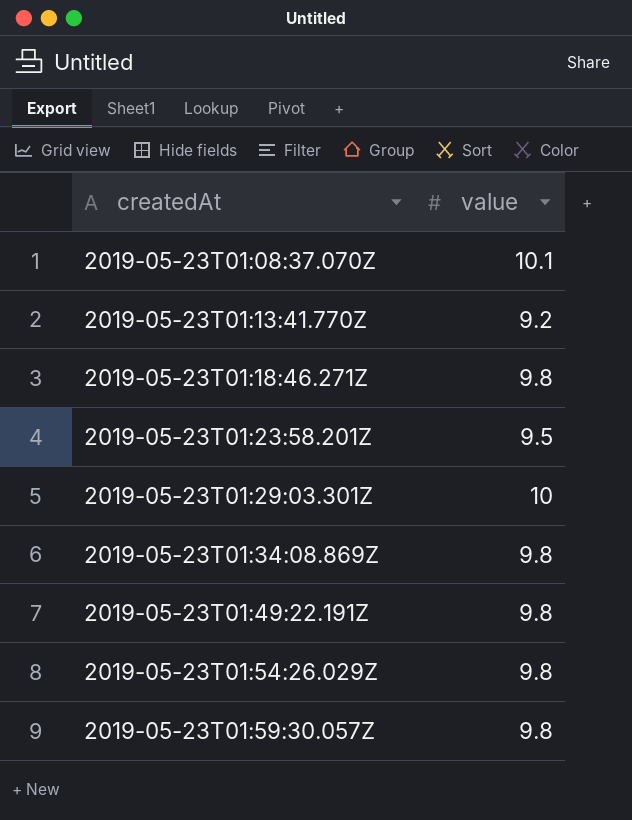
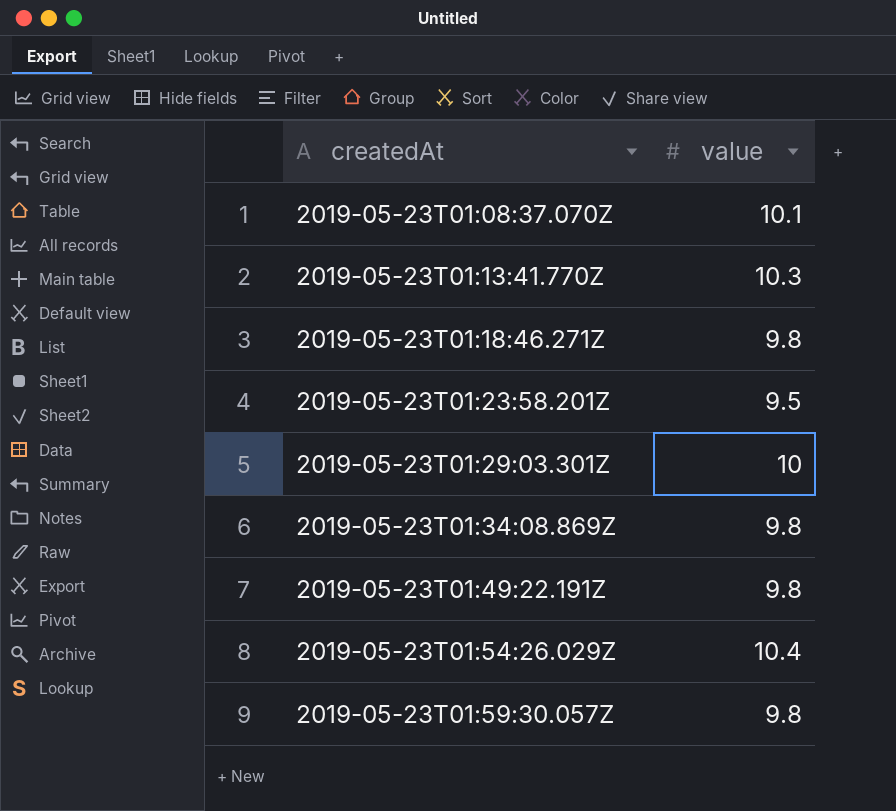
2019-05-23T01:13:41.770Z | value: 9.2 -> 10.3
2019-05-23T01:54:26.029Z | value: 9.8 -> 10.4

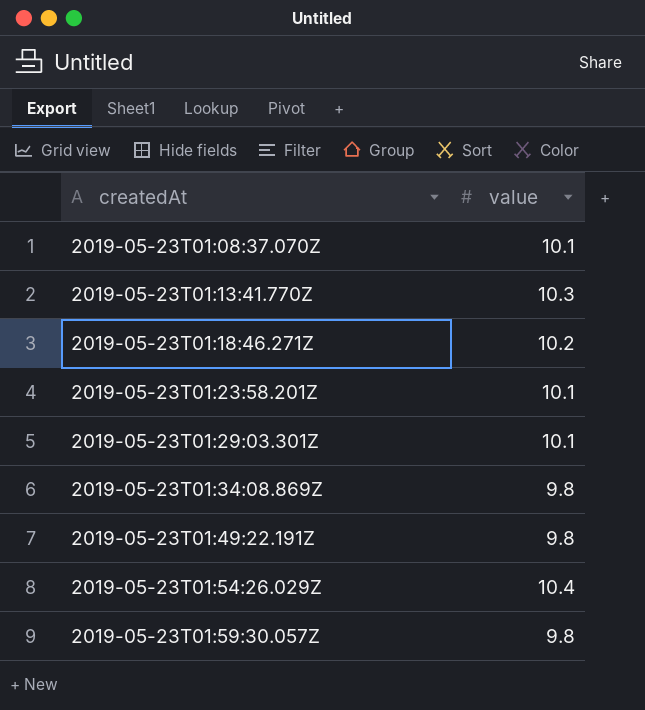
2019-05-23T01:18:46.271Z | value: 9.8 -> 10.2
2019-05-23T01:23:58.201Z | value: 9.5 -> 10.1
2019-05-23T01:29:03.301Z | value: 10 -> 10.1

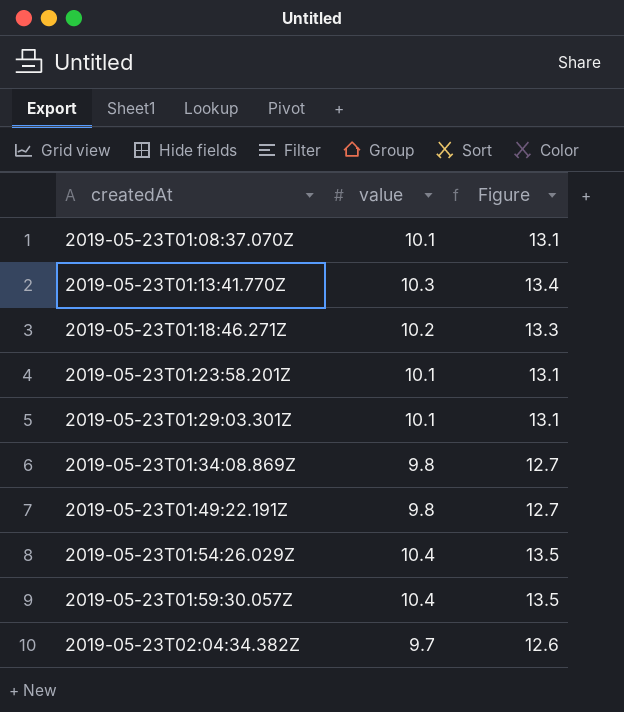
column Figure | formula: none -> [value] * 1.3
2019-05-23T01:59:30.057Z | value: 9.8 -> 10.4
row 2019-05-23T02:04:34.382Z: none -> 9.7 | 12.6

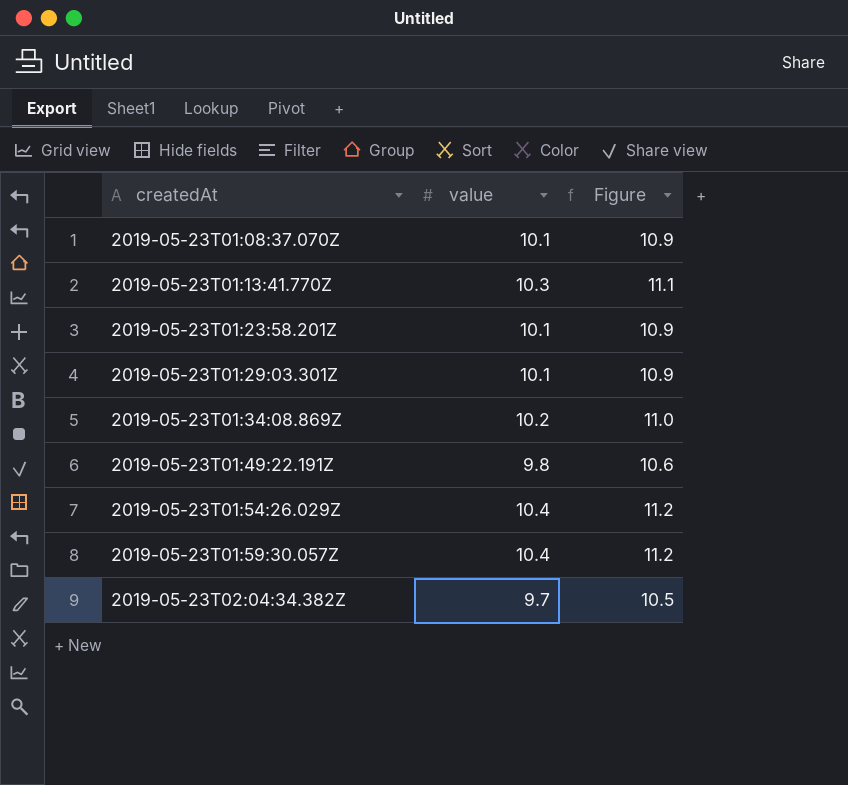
column Figure | formula: [value] * 1.3 -> [value] * 1.08
row 2019-05-23T01:18:46.271Z: 10.2 | 13.3 -> none
2019-05-23T01:34:08.869Z | value: 9.8 -> 10.2

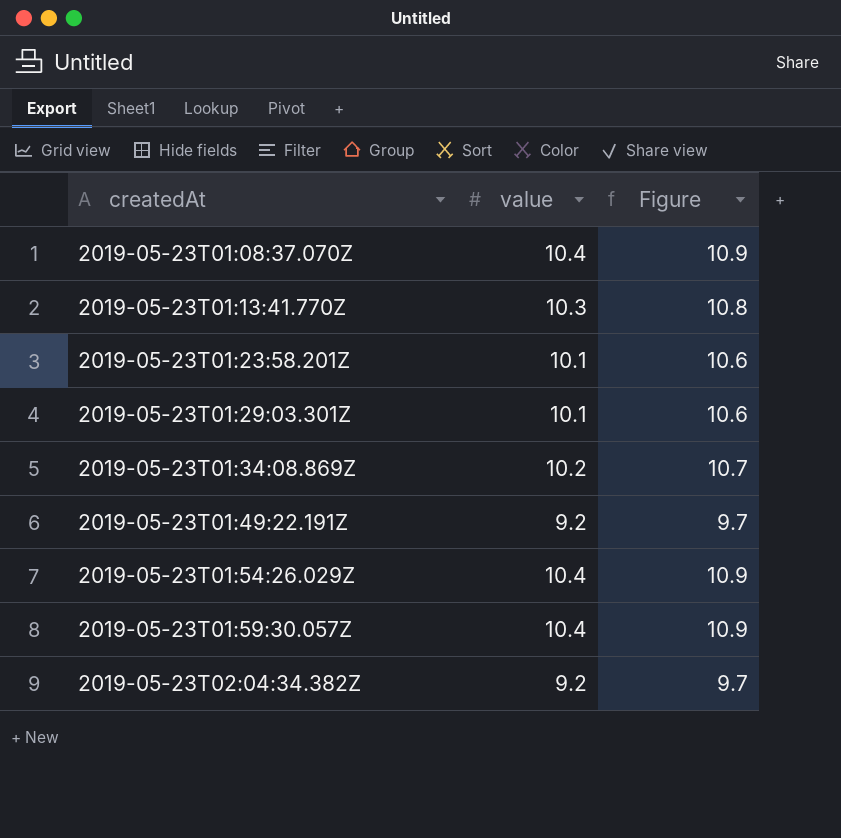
column Figure | formula: [value] * 1.08 -> [value] * 1.05
2019-05-23T01:08:37.070Z | value: 10.1 -> 10.4
2019-05-23T01:49:22.191Z | value: 9.8 -> 9.2
2019-05-23T02:04:34.382Z | value: 9.7 -> 9.2

